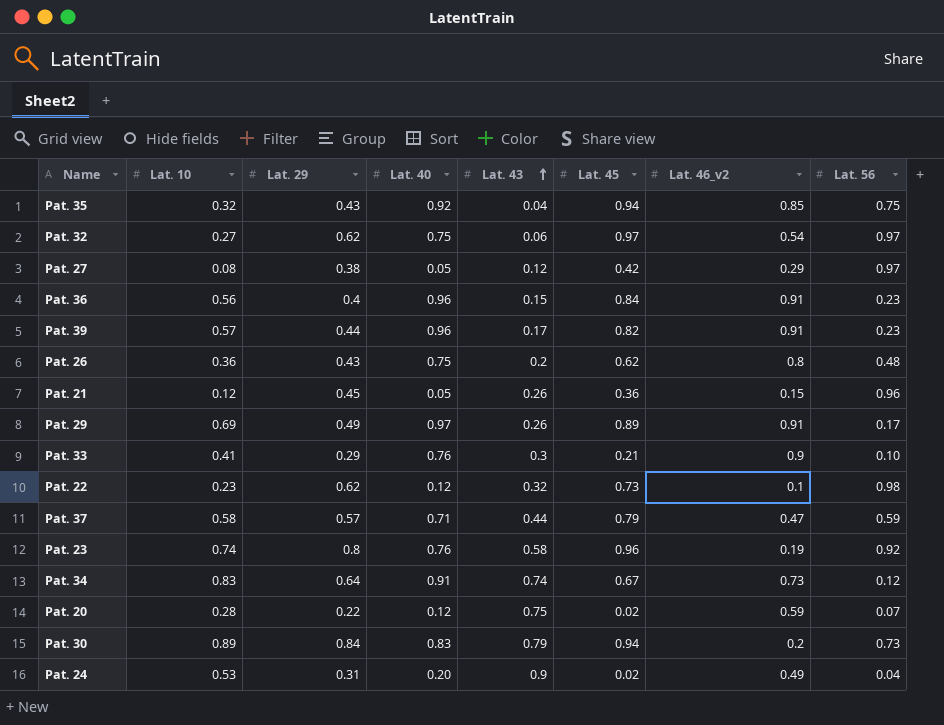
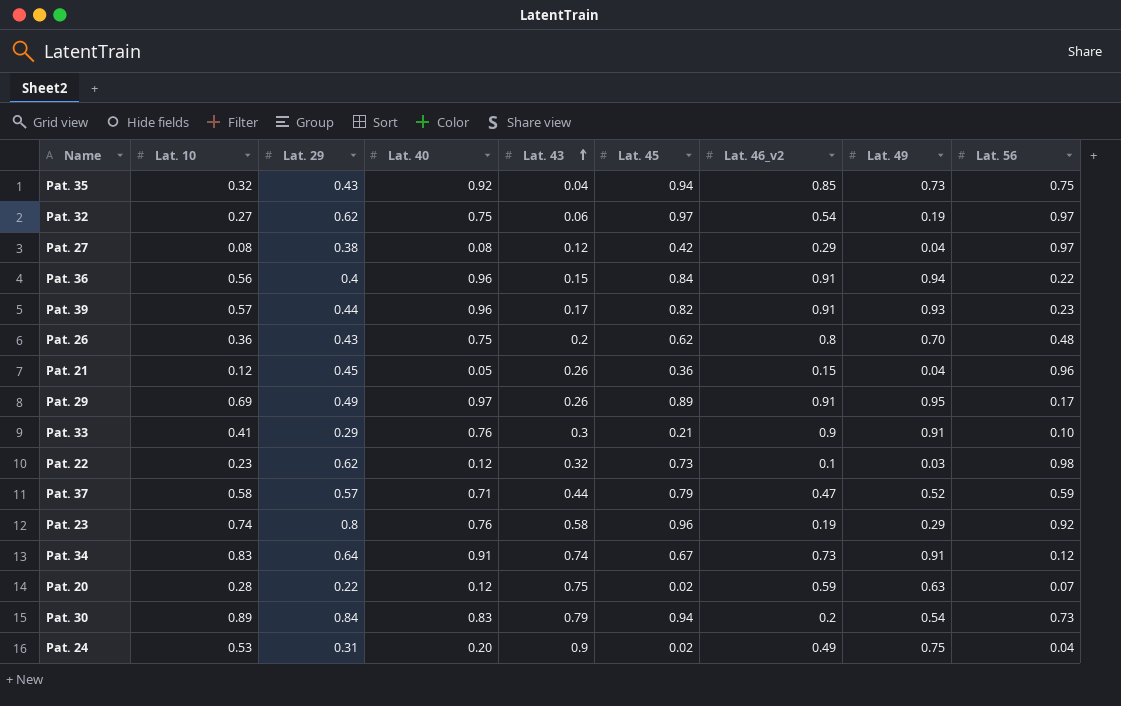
column Lat. 49 | position: none -> 8
Pat. 27 | Lat. 40: 0.05 -> 0.08
Pat. 36 | Lat. 56: 0.23 -> 0.22

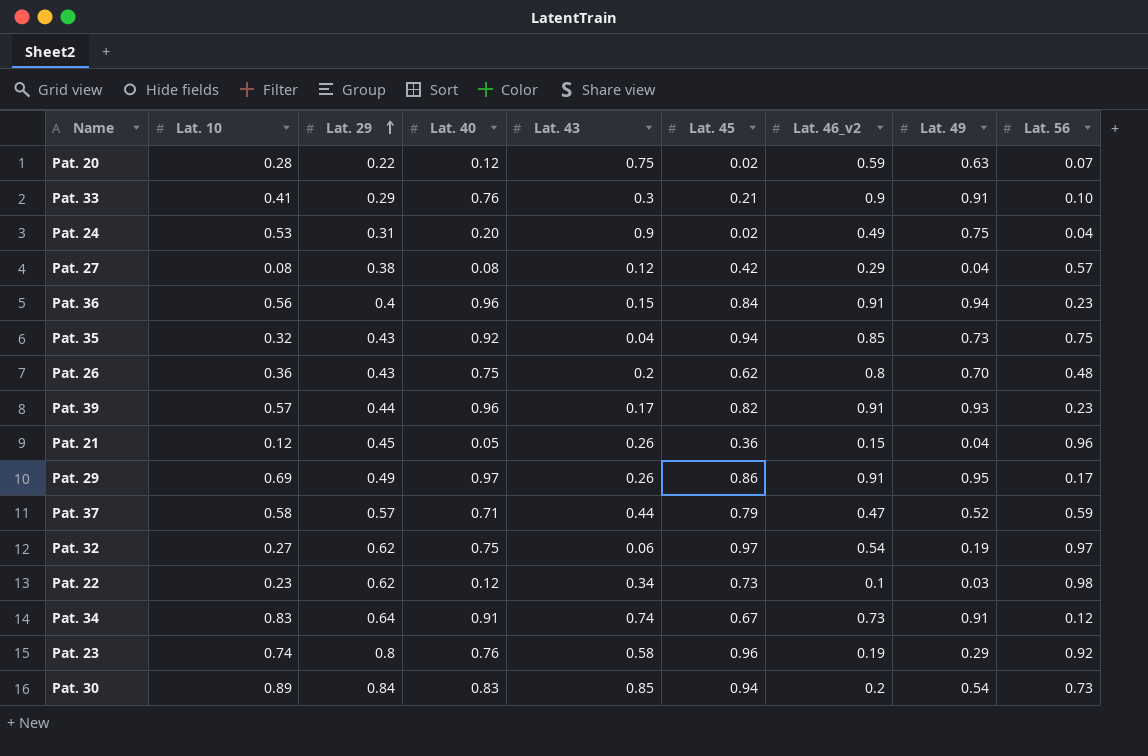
row order: Lat. 43 ascending -> Lat. 29 ascending
Pat. 27 | Lat. 56: 0.97 -> 0.57
Pat. 36 | Lat. 56: 0.22 -> 0.23
Pat. 29 | Lat. 45: 0.89 -> 0.86
Pat. 22 | Lat. 43: 0.32 -> 0.34
Pat. 30 | Lat. 43: 0.79 -> 0.85

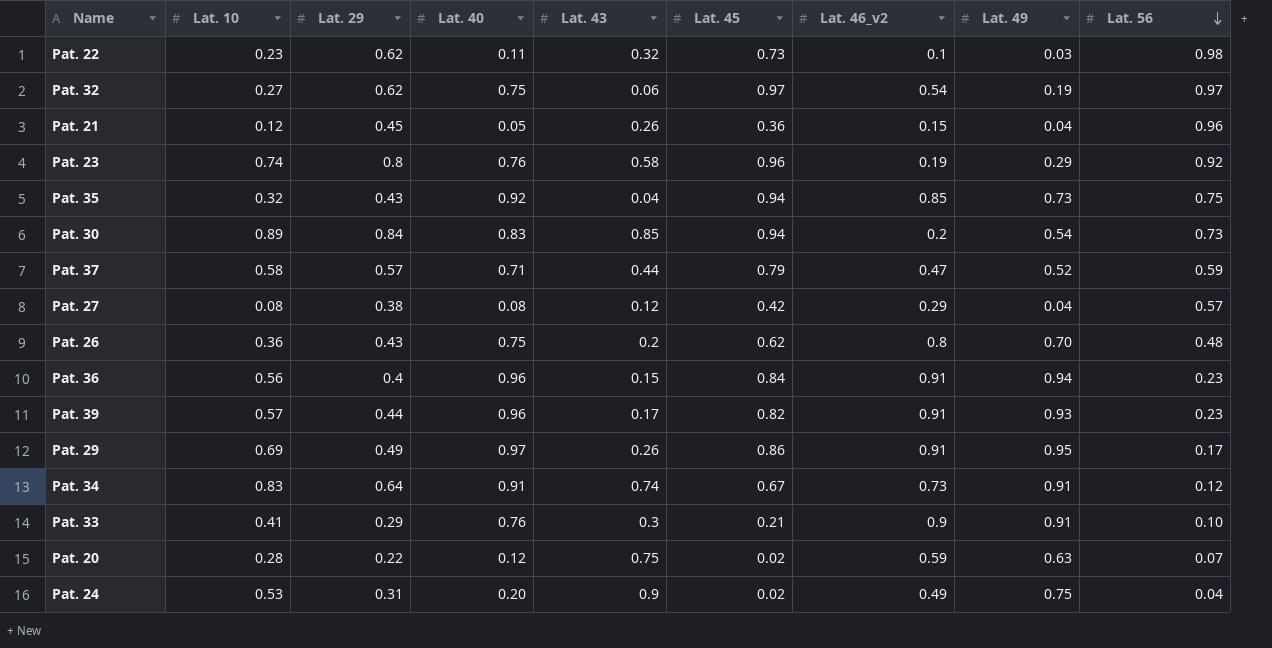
row order: Lat. 29 ascending -> Lat. 56 descending
Pat. 22 | Lat. 40: 0.12 -> 0.11
Pat. 22 | Lat. 43: 0.34 -> 0.32

